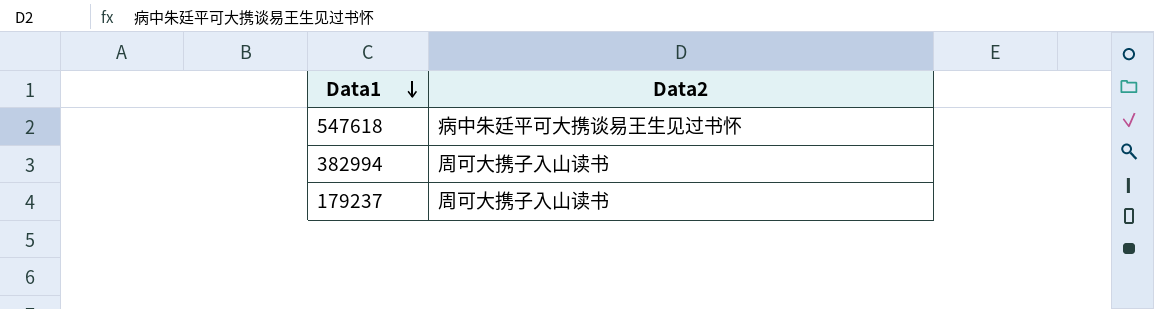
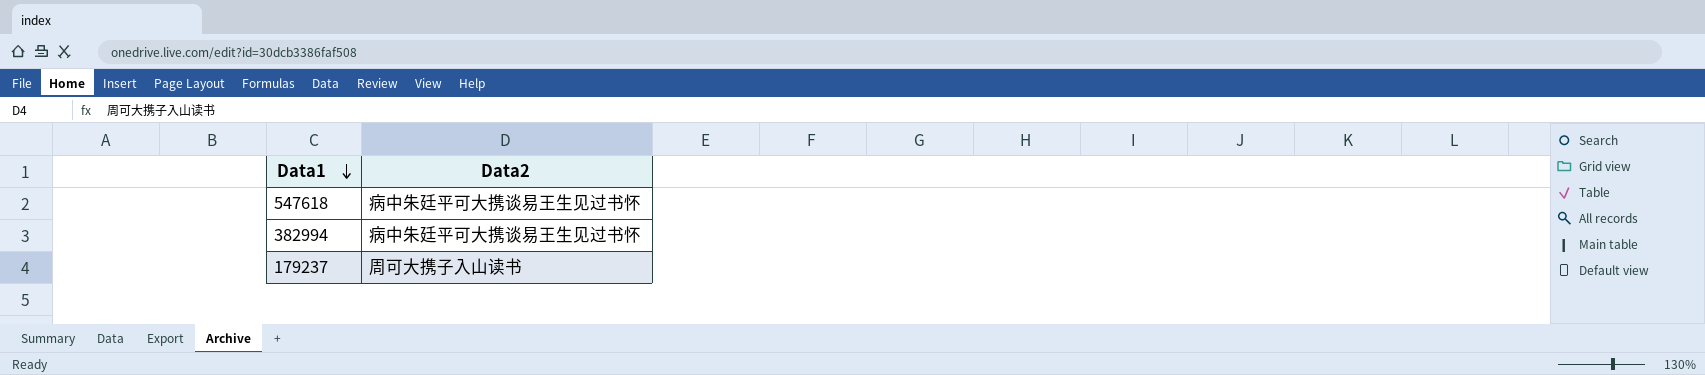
382994 | Data2: 周可大携子入山读书 -> 病中朱廷平可大携谈易王生见过书怀

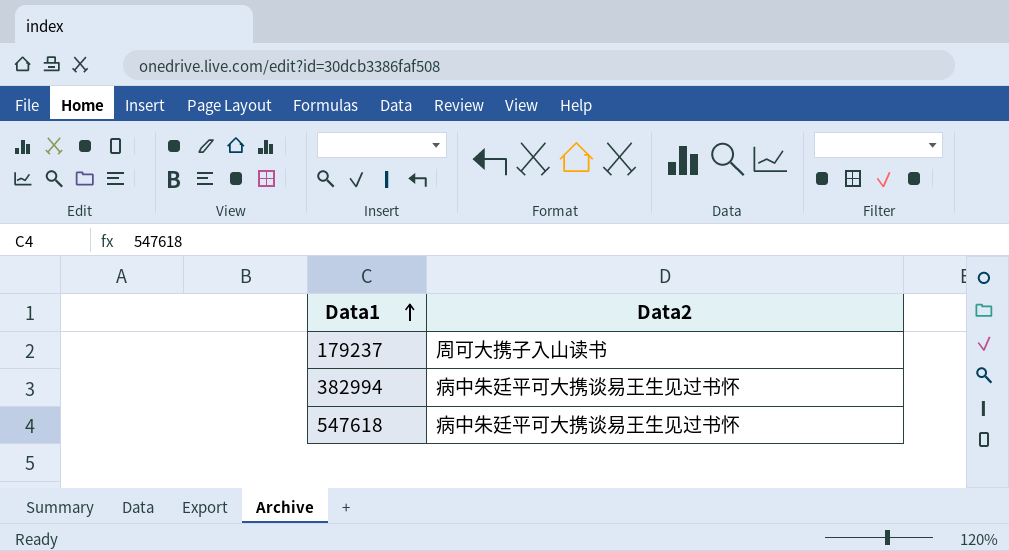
row order: Data1 descending -> Data1 ascending

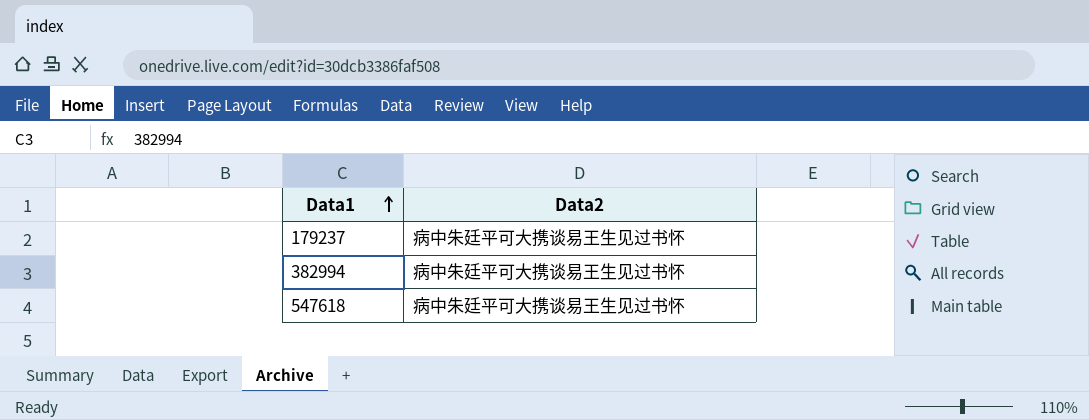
179237 | Data2: 周可大携子入山读书 -> 病中朱廷平可大携谈易王生见过书怀

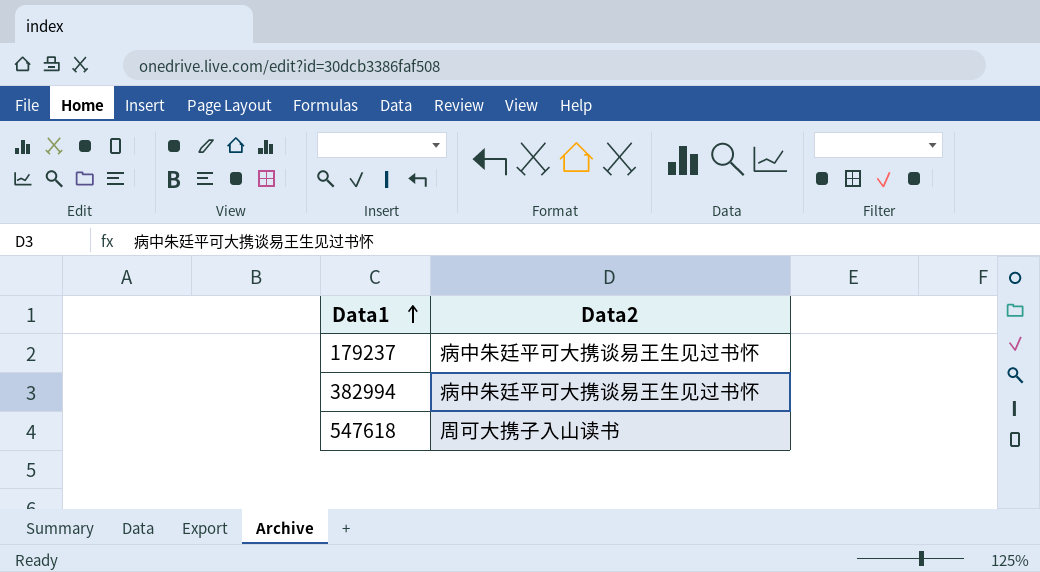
547618 | Data2: 病中朱廷平可大携谈易王生见过书怀 -> 周可大携子入山读书

